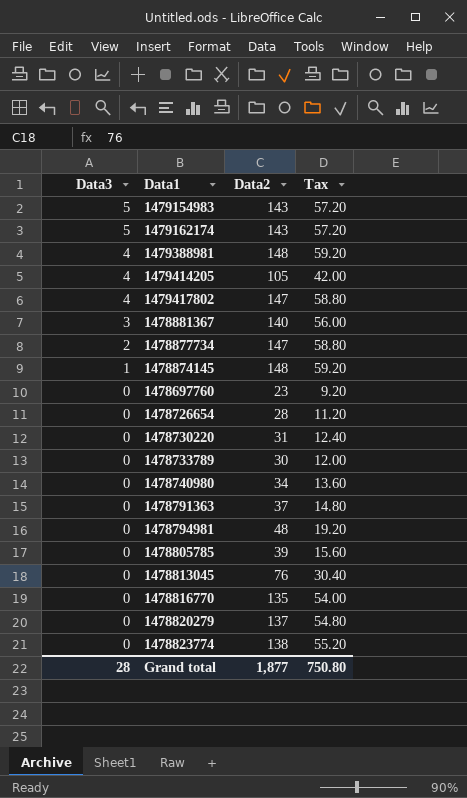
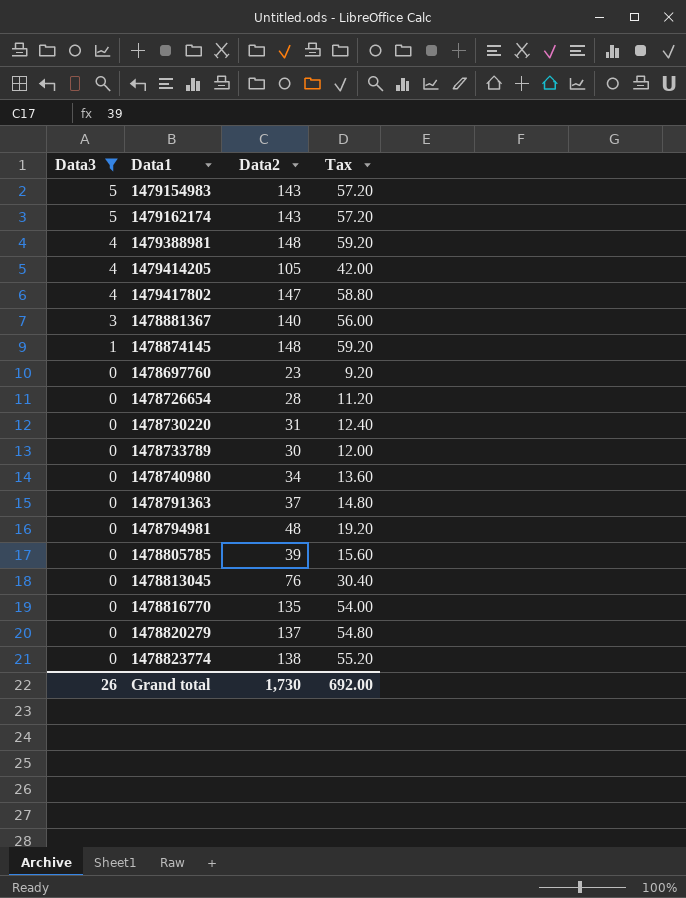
filter: none -> Data3 != 2
Grand total | Data3: 28 -> 26
Grand total | Data2: 1,877 -> 1,730
Grand total | Tax: 750.80 -> 692.00

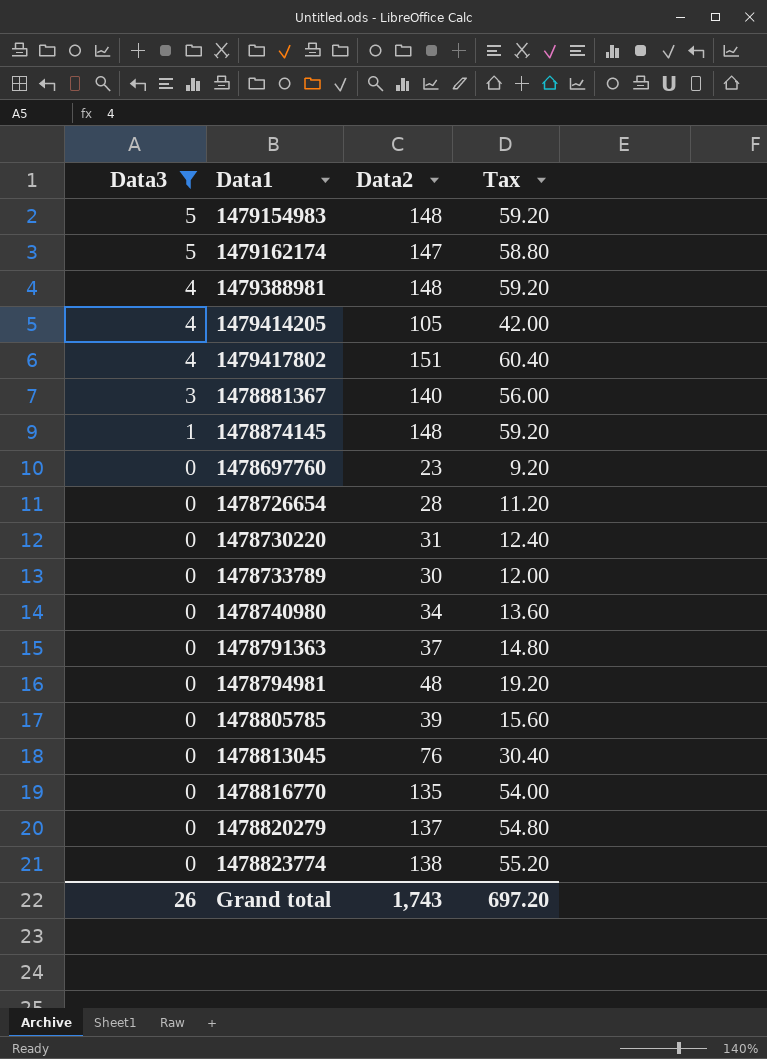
1479154983 | Data2: 143 -> 148
1479154983 | Tax: 57.20 -> 59.20
1479162174 | Data2: 143 -> 147
1479162174 | Tax: 57.20 -> 58.80
1479417802 | Data2: 147 -> 151
1479417802 | Tax: 58.80 -> 60.40
Grand total | Data2: 1,730 -> 1,743
Grand total | Tax: 692.00 -> 697.20

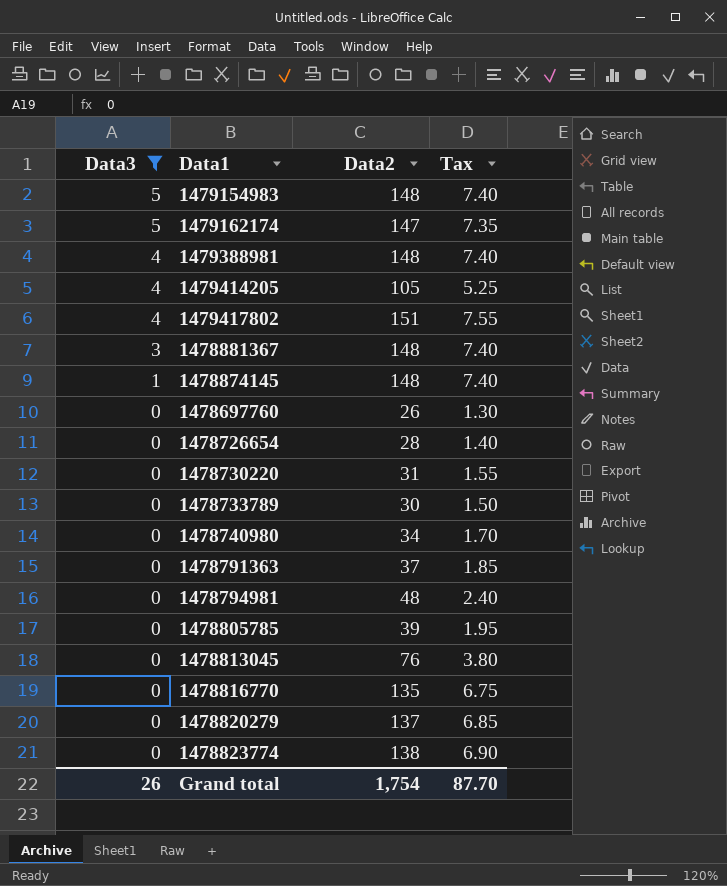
column Tax | formula: [Data2] * 0.4 -> [Data2] * 0.05
1478881367 | Data2: 140 -> 148
1478697760 | Data2: 23 -> 26
Grand total | Data2: 1,743 -> 1,754
Grand total | Tax: 697.20 -> 87.70

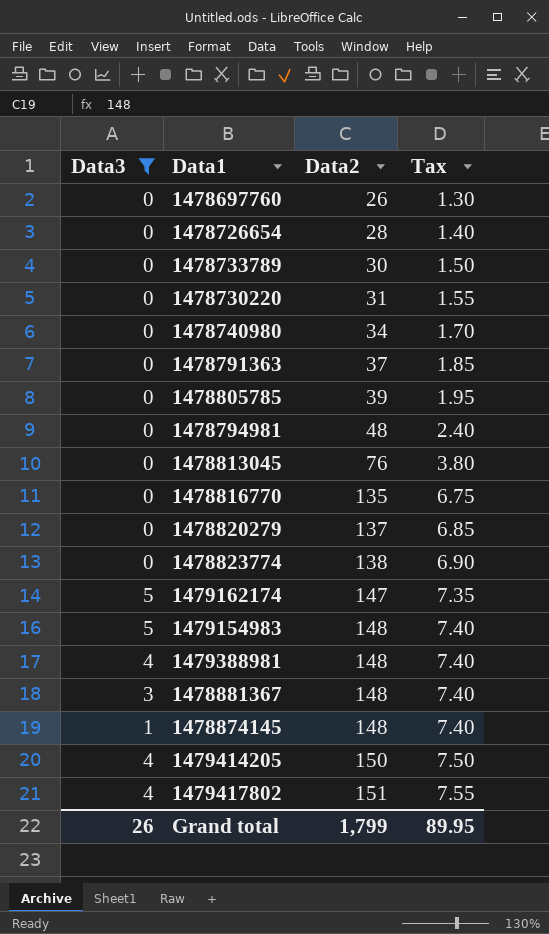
row order: Data3 descending -> Data2 ascending
1479414205 | Data2: 105 -> 150
1479414205 | Tax: 5.25 -> 7.50
Grand total | Data2: 1,754 -> 1,799
Grand total | Tax: 87.70 -> 89.95

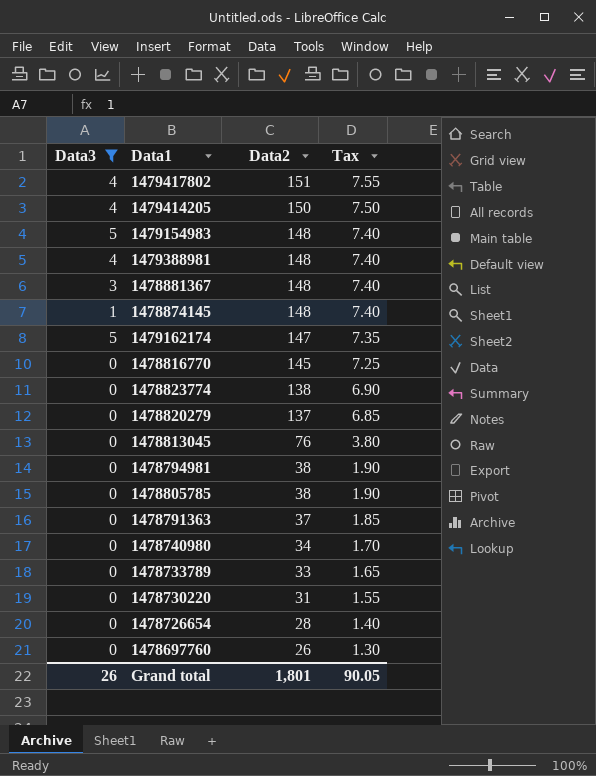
row order: Data2 ascending -> Data2 descending
1478816770 | Data2: 135 -> 145
1478816770 | Tax: 6.75 -> 7.25
1478794981 | Data2: 48 -> 38
1478794981 | Tax: 2.40 -> 1.90
1478805785 | Data2: 39 -> 38
1478805785 | Tax: 1.95 -> 1.90
1478733789 | Data2: 30 -> 33
1478733789 | Tax: 1.50 -> 1.65
Grand total | Data2: 1,799 -> 1,801
Grand total | Tax: 89.95 -> 90.05

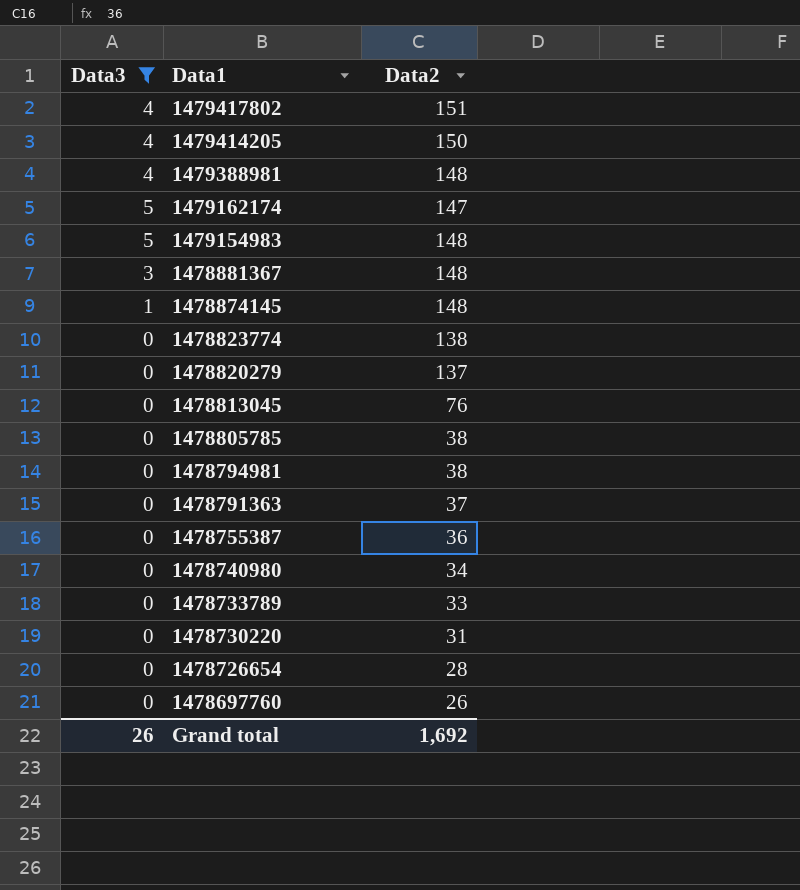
row order: Data2 descending -> Data1 descending
column Tax | formula: [Data2] * 0.05 -> none
row 1478816770: 0 | 145 | 7.25 -> none
row 1478755387: none -> 0 | 36
Grand total | Data2: 1,801 -> 1,692

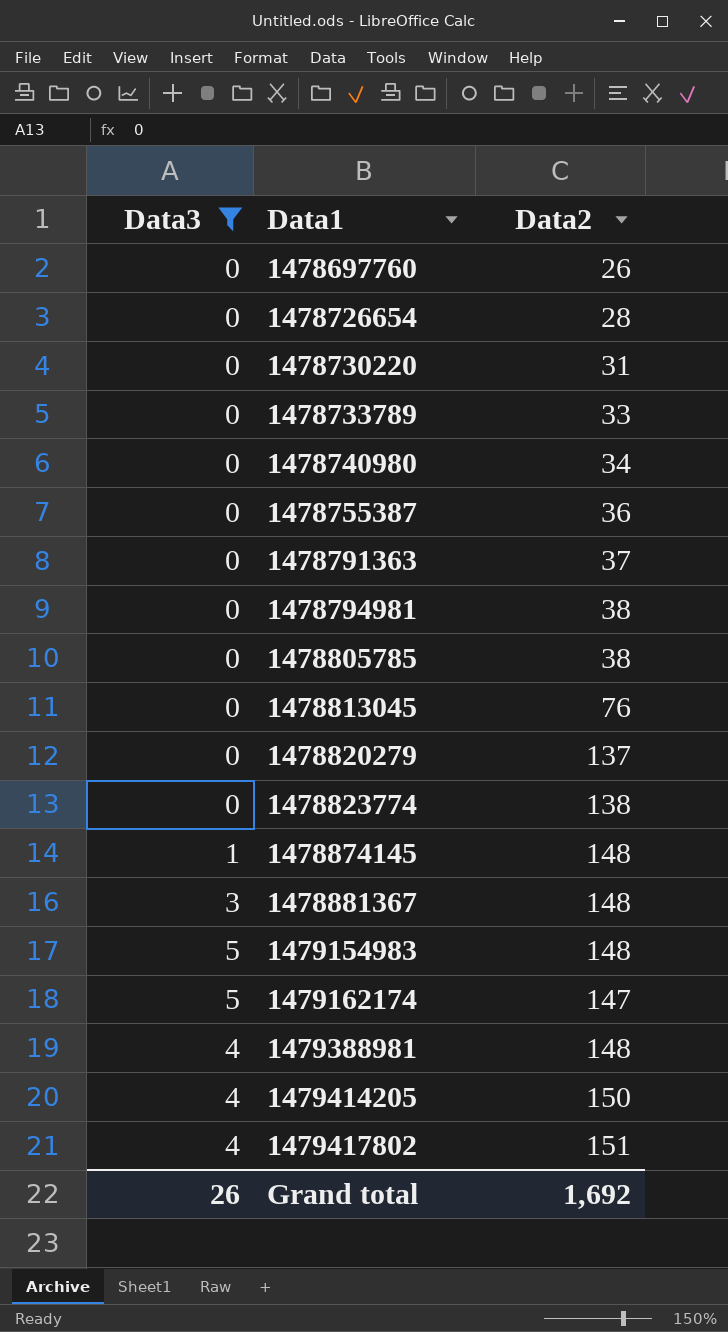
row order: Data1 descending -> Data1 ascending

